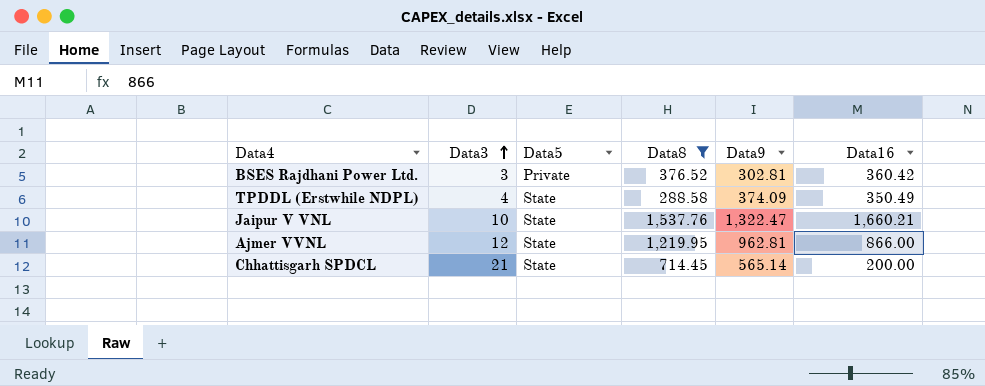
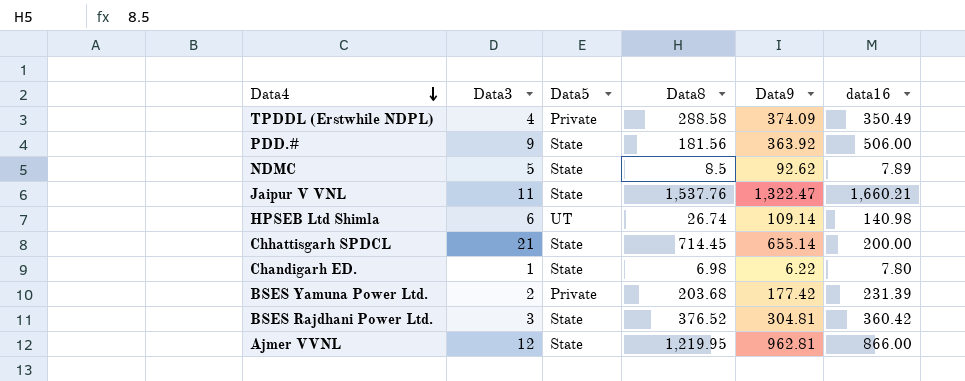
filter: Data8 >= 288.58 -> none
row order: Data3 ascending -> Data4 descending
column name: Data16 -> data16
TPDDL (Erstwhile NDPL) | Data5: State -> Private
Jaipur V VNL | Data3: 10 -> 11
Chhattisgarh SPDCL | Data9: 565.14 -> 655.14
BSES Rajdhani Power Ltd. | Data5: Private -> State
BSES Rajdhani Power Ltd. | Data9: 302.81 -> 304.81

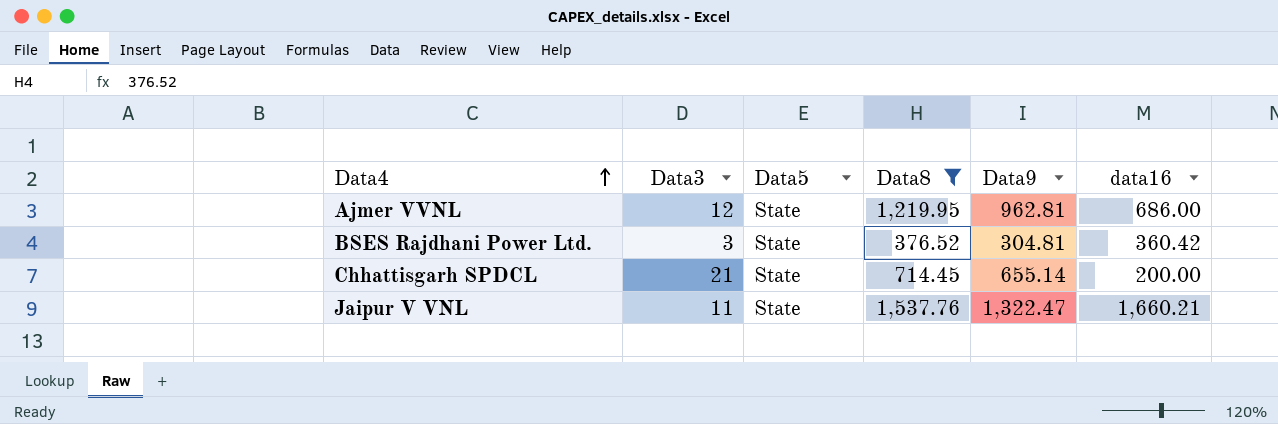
filter: none -> Data8 >= 376.52
row order: Data4 descending -> Data4 ascending
Ajmer VVNL | data16: 866.00 -> 686.00

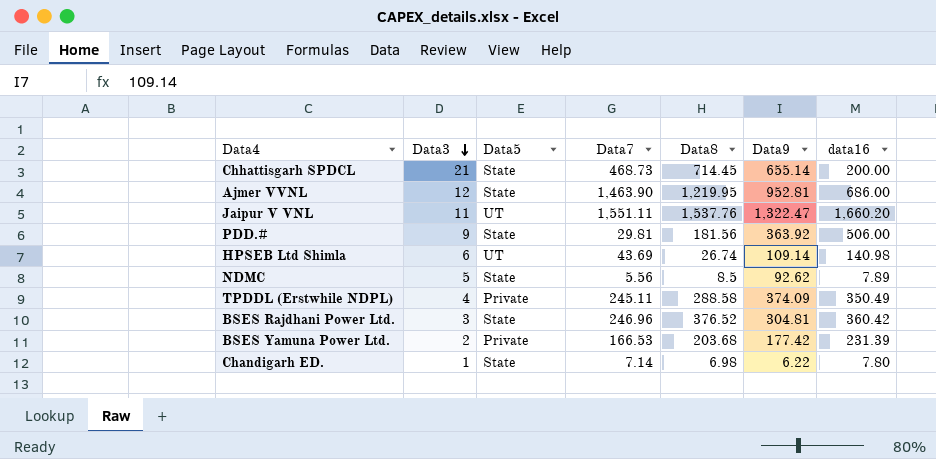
filter: Data8 >= 376.52 -> none
row order: Data4 ascending -> Data3 descending
column Data7 | position: none -> 4
Ajmer VVNL | Data9: 962.81 -> 952.81
Jaipur V VNL | Data5: State -> UT
Jaipur V VNL | data16: 1,660.21 -> 1,660.20

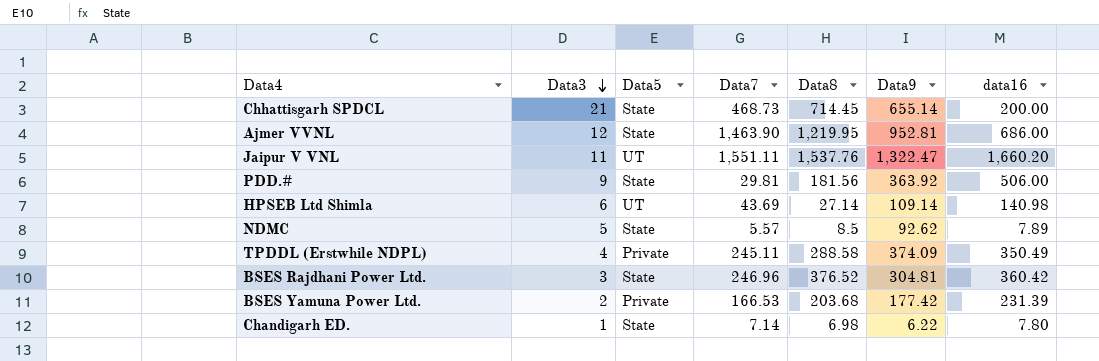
HPSEB Ltd Shimla | Data8: 26.74 -> 27.14
NDMC | Data7: 5.56 -> 5.57

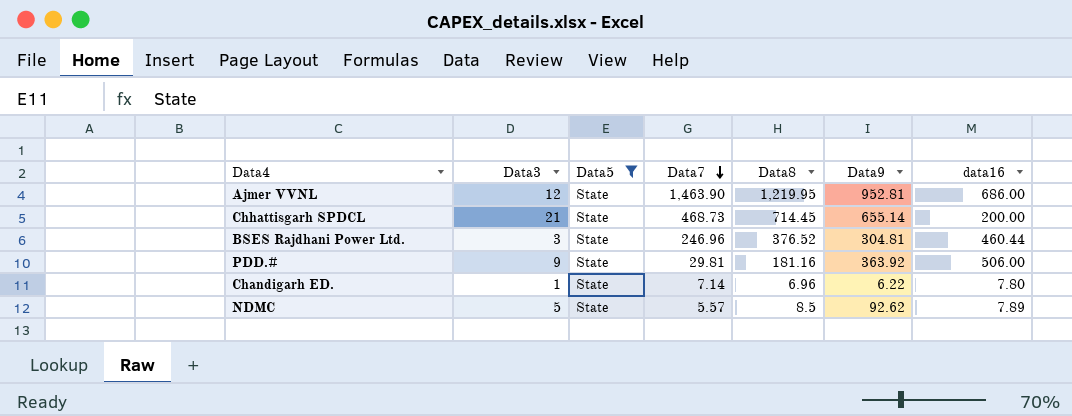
filter: none -> Data5 = State
row order: Data3 descending -> Data7 descending
BSES Rajdhani Power Ltd. | data16: 360.42 -> 460.44
PDD.# | Data8: 181.56 -> 181.16
Chandigarh ED. | Data8: 6.98 -> 6.96

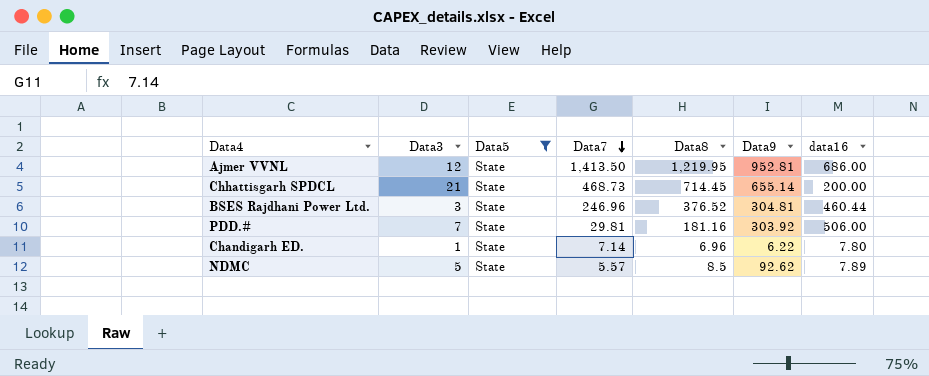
Ajmer VVNL | Data7: 1,463.90 -> 1,413.50
PDD.# | Data3: 9 -> 7
PDD.# | Data9: 363.92 -> 303.92

